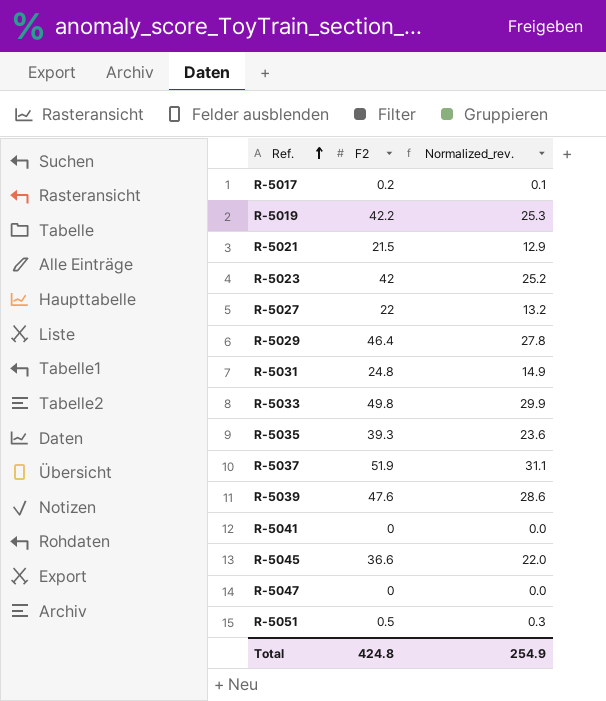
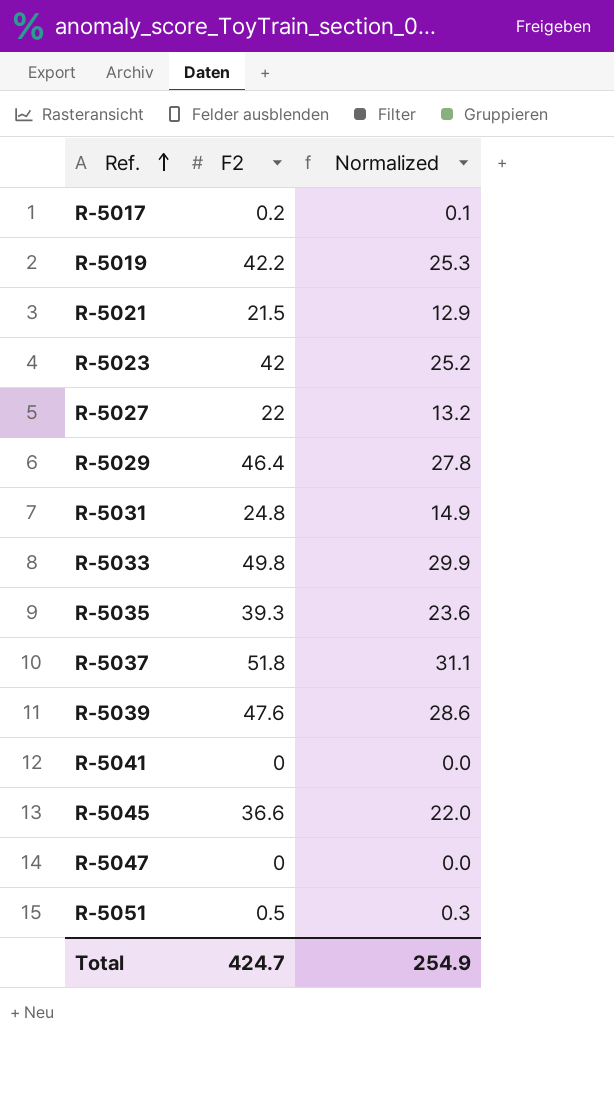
column name: Normalized_rev. -> Normalized
R-5037 | F2: 51.9 -> 51.8
Total | F2: 424.8 -> 424.7

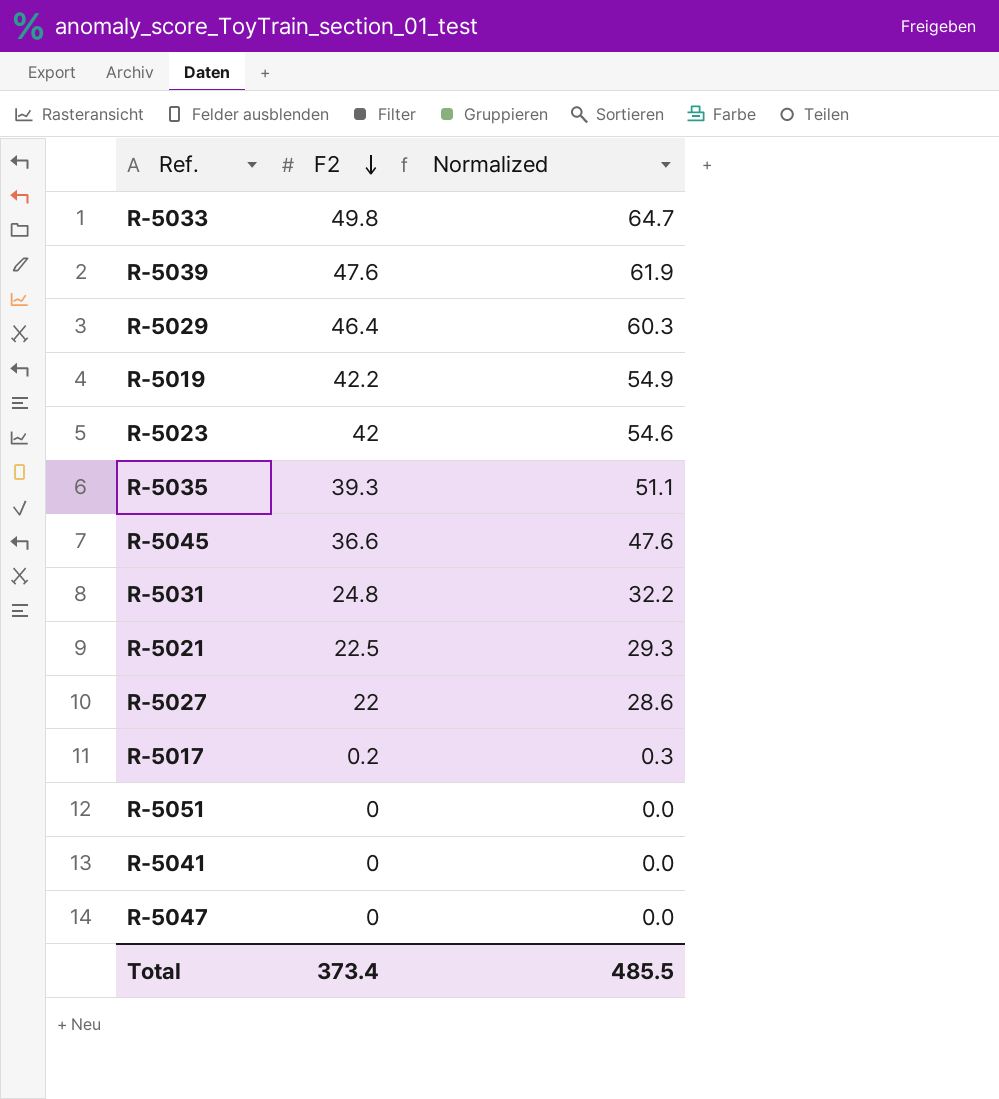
row order: Ref. ascending -> F2 descending
column Normalized | formula: [F2] * 0.6 -> [F2] * 1.3
row R-5037: 51.8 | 31.1 -> none
R-5021 | F2: 21.5 -> 22.5
R-5051 | F2: 0.5 -> 0
Total | F2: 424.7 -> 373.4
Total | Normalized: 254.9 -> 485.5

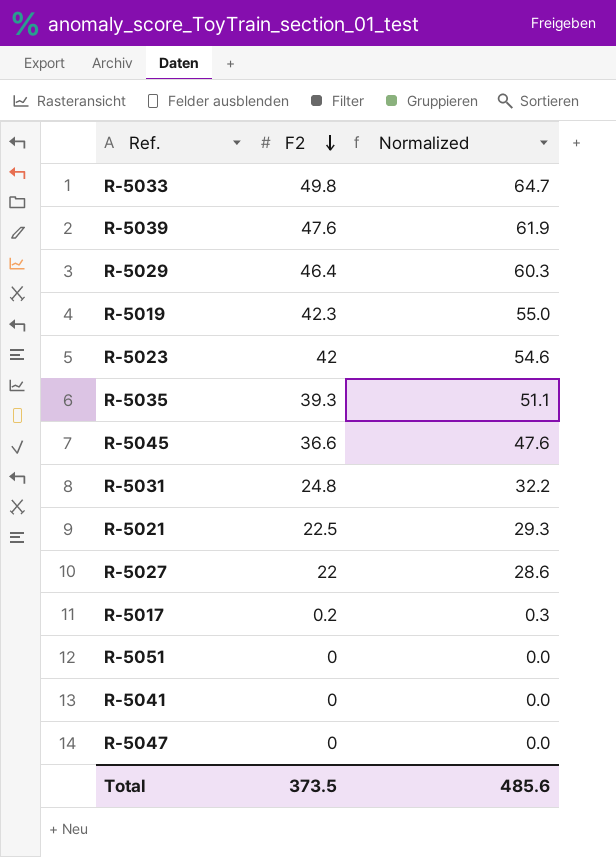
R-5019 | F2: 42.2 -> 42.3
R-5019 | Normalized: 54.9 -> 55.0
Total | F2: 373.4 -> 373.5
Total | Normalized: 485.5 -> 485.6

